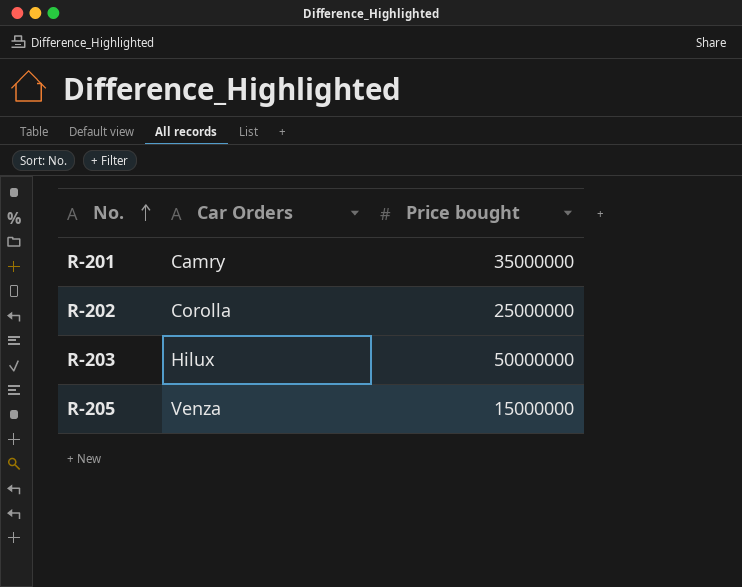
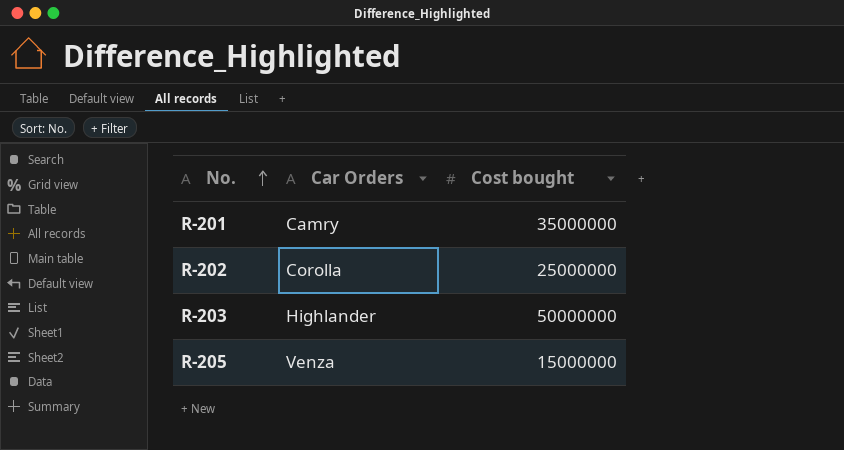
column name: Price bought -> Cost bought
R-203 | Car Orders: Hilux -> Highlander

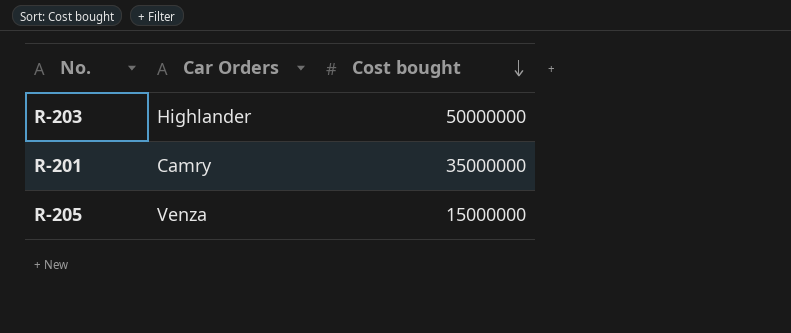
row order: No. ascending -> Cost bought descending
row R-202: Corolla | 25000000 -> none

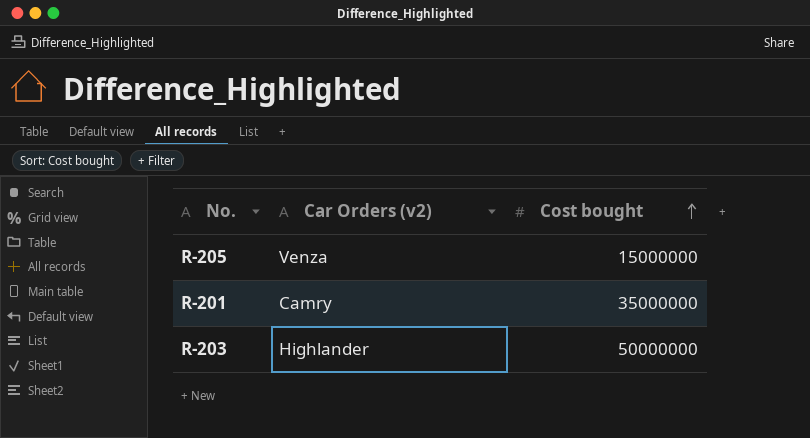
row order: Cost bought descending -> Cost bought ascending
column name: Car Orders -> Car Orders (v2)

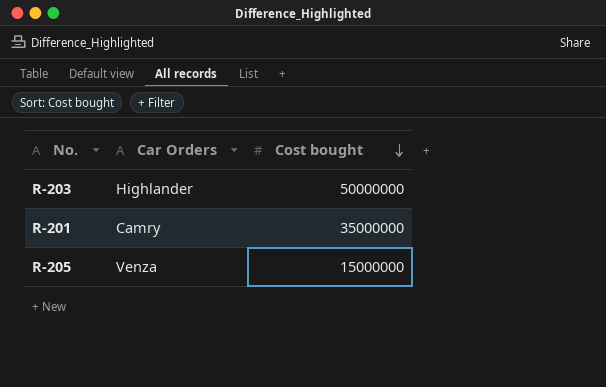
row order: Cost bought ascending -> Cost bought descending
column name: Car Orders (v2) -> Car Orders

